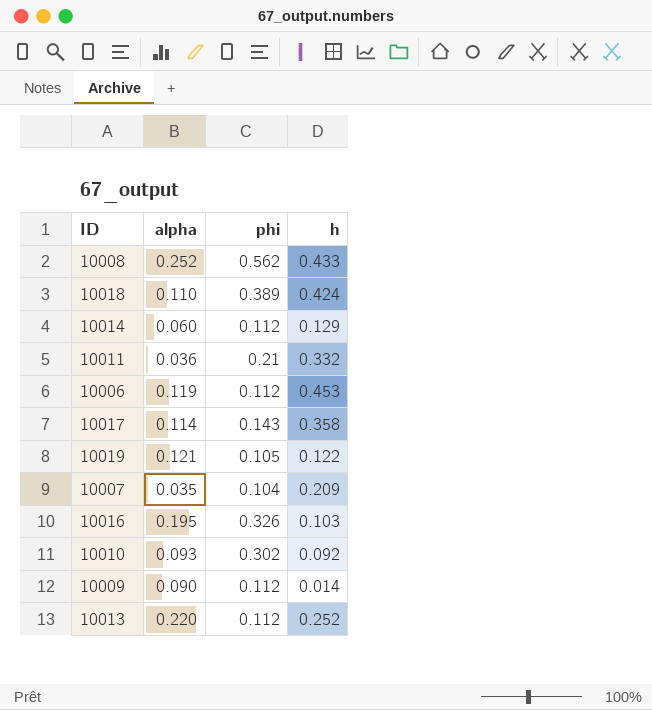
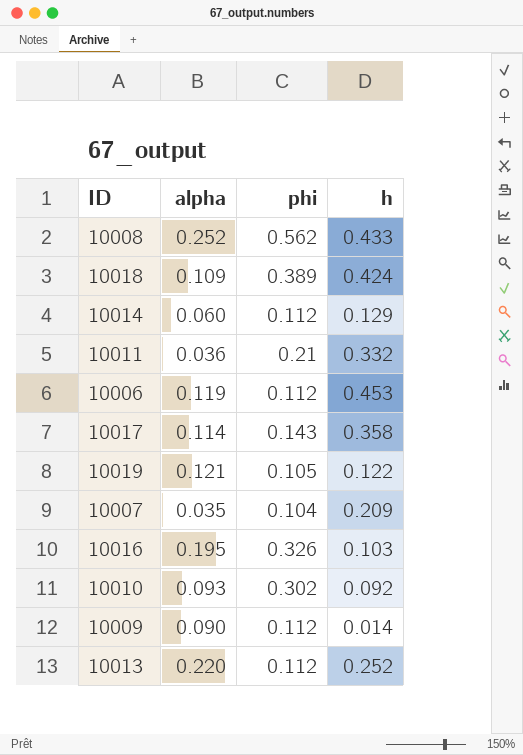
10018 | alpha: 0.110 -> 0.109

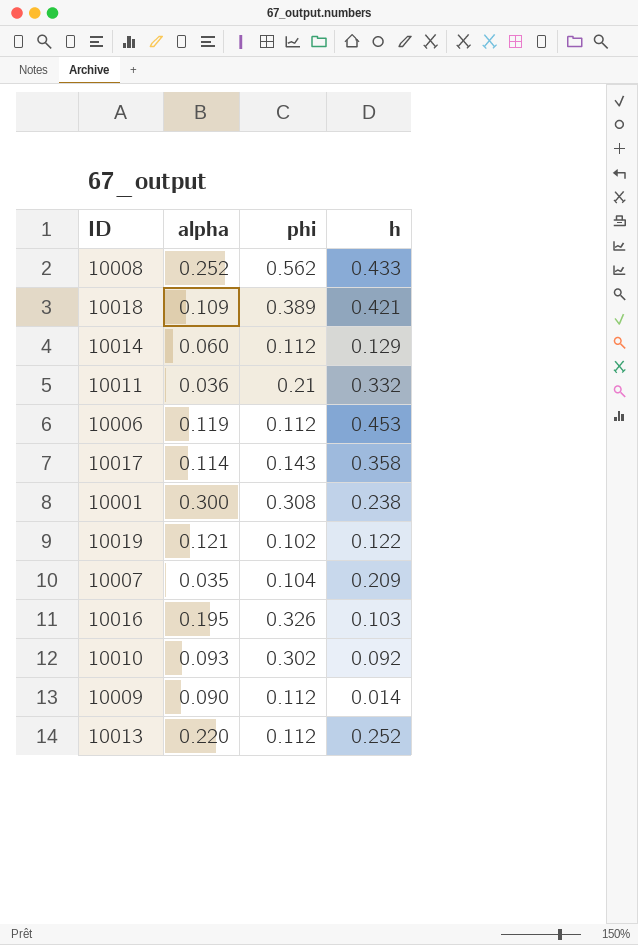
10018 | h: 0.424 -> 0.421
row 10001: none -> 0.300 | 0.308 | 0.238
10019 | phi: 0.105 -> 0.102

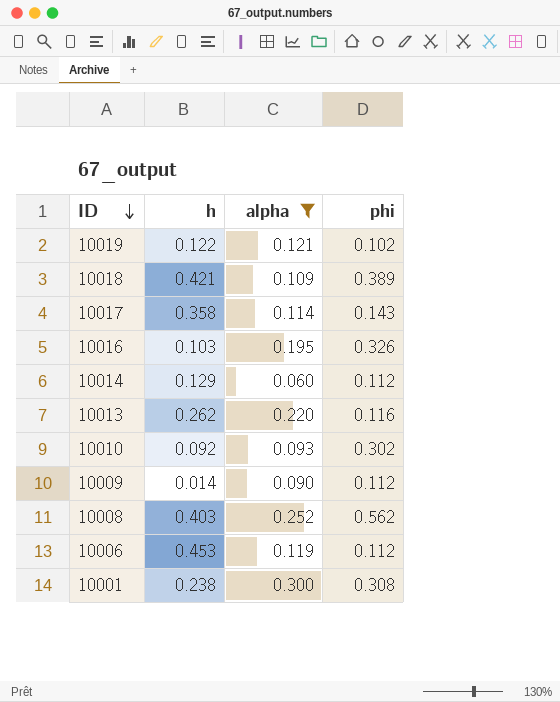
filter: none -> alpha >= 0.060
row order: none -> ID descending
column h | position: 4 -> 2
10013 | h: 0.252 -> 0.262
10013 | phi: 0.112 -> 0.116
10008 | h: 0.433 -> 0.403

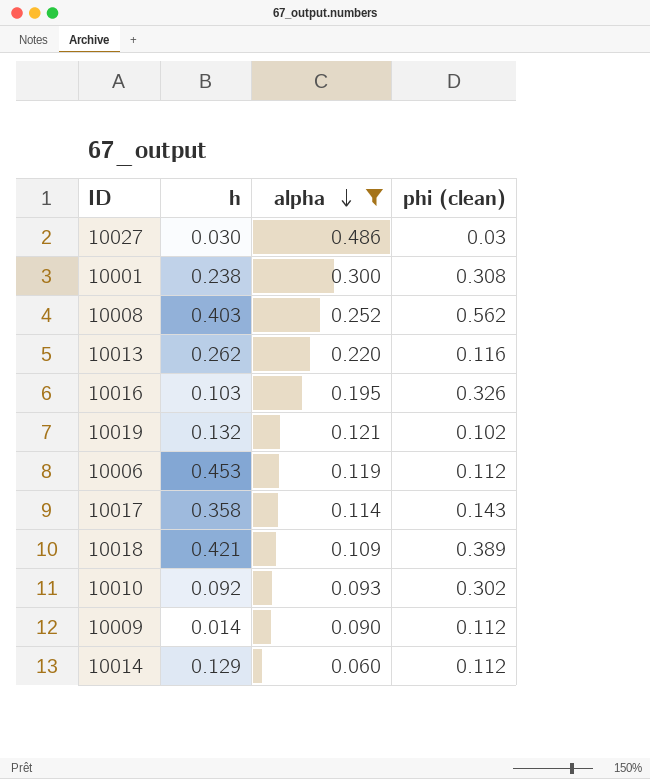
row order: ID descending -> alpha descending
column name: phi -> phi (clean)
row 10027: none -> 0.030 | 0.486 | 0.03
10019 | h: 0.122 -> 0.132

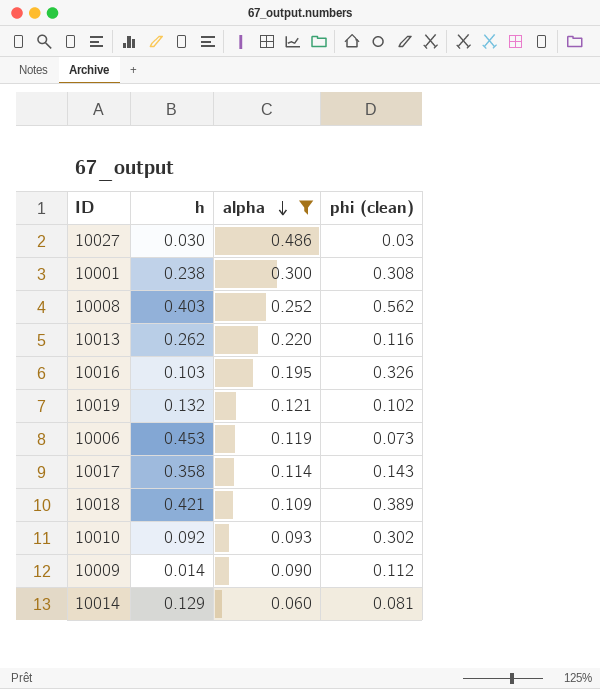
10006 | phi (clean): 0.112 -> 0.073
10014 | phi (clean): 0.112 -> 0.081

